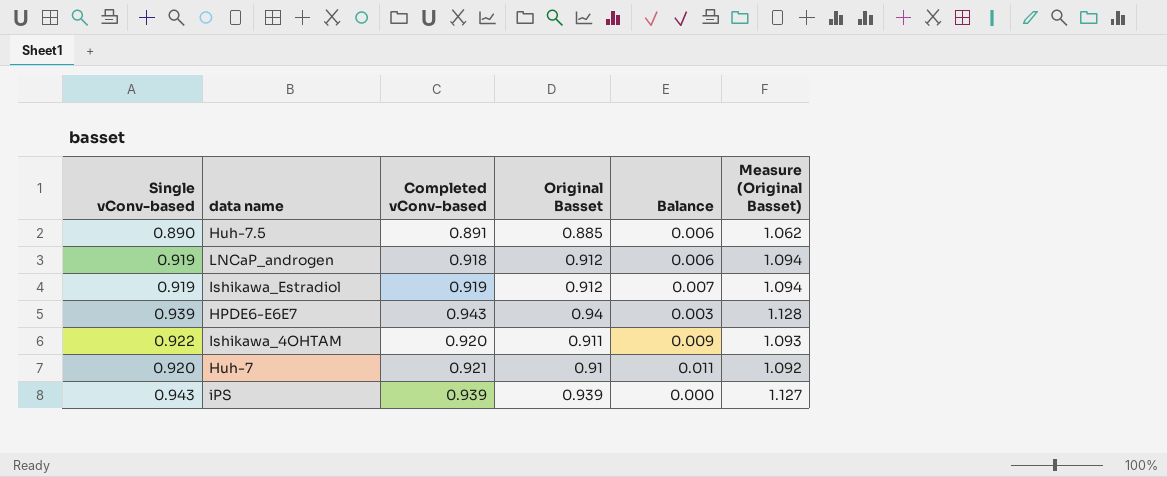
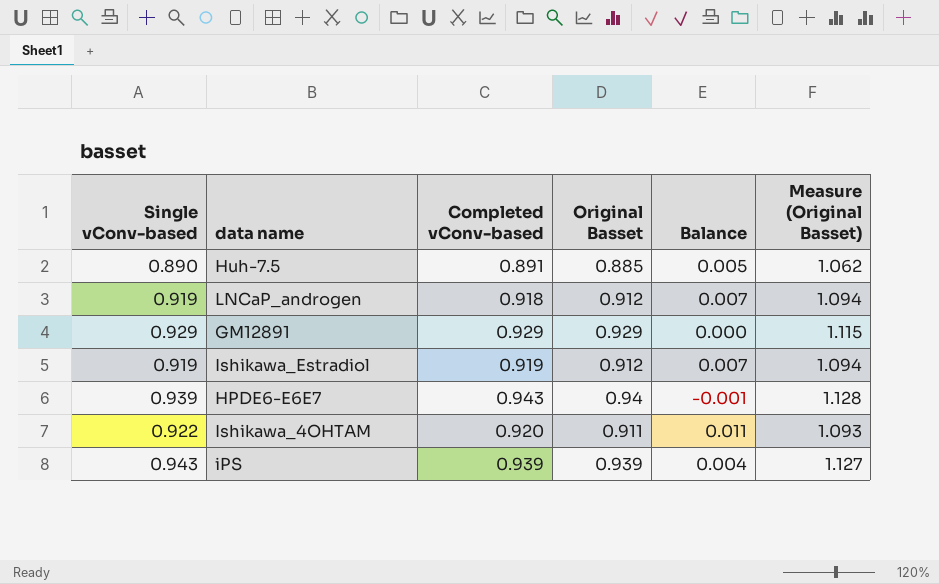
column Balance | formula: [Completed vConv-based] - [Original Basset] -> [Single vConv-based] - [Original Basset]
row Huh-7: 0.920 | 0.921 | 0.91 | 0.011 | 1.092 -> none
row GM12891: none -> 0.929 | 0.929 | 0.929 | 0.000 | 1.115

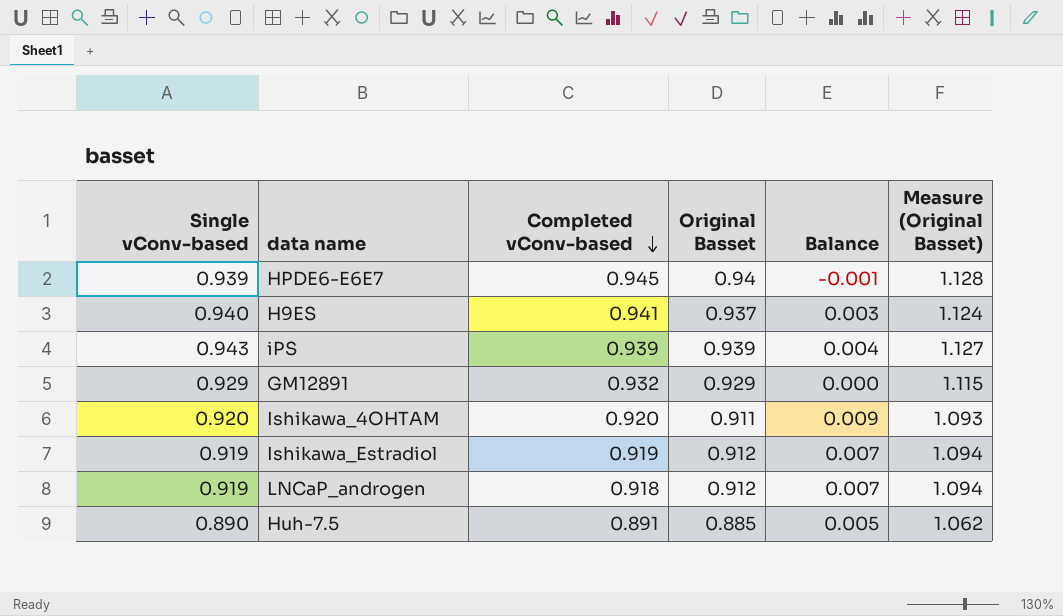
row order: none -> Completed vConv-based descending
HPDE6-E6E7 | Completed vConv-based: 0.943 -> 0.945
row H9ES: none -> 0.940 | 0.941 | 0.937 | 0.003 | 1.124
GM12891 | Completed vConv-based: 0.929 -> 0.932
Ishikawa_4OHTAM | Single vConv-based: 0.922 -> 0.920
Ishikawa_4OHTAM | Balance: 0.011 -> 0.009

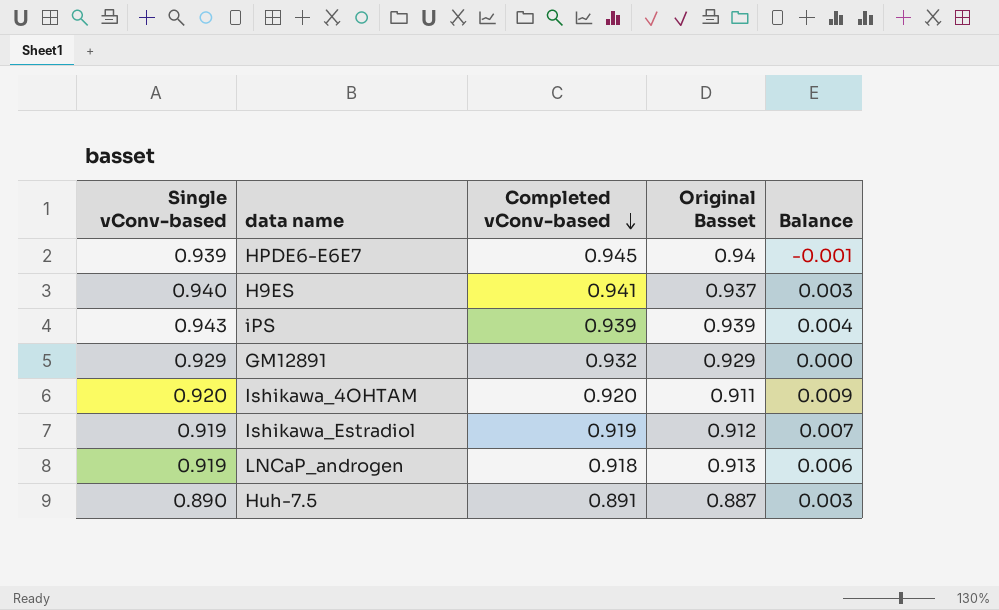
column Measure (Original Basset) | formula: [Original Basset] * 1.2 -> none
LNCaP_androgen | Original Basset: 0.912 -> 0.913
LNCaP_androgen | Balance: 0.007 -> 0.006
Huh-7.5 | Original Basset: 0.885 -> 0.887
Huh-7.5 | Balance: 0.005 -> 0.003

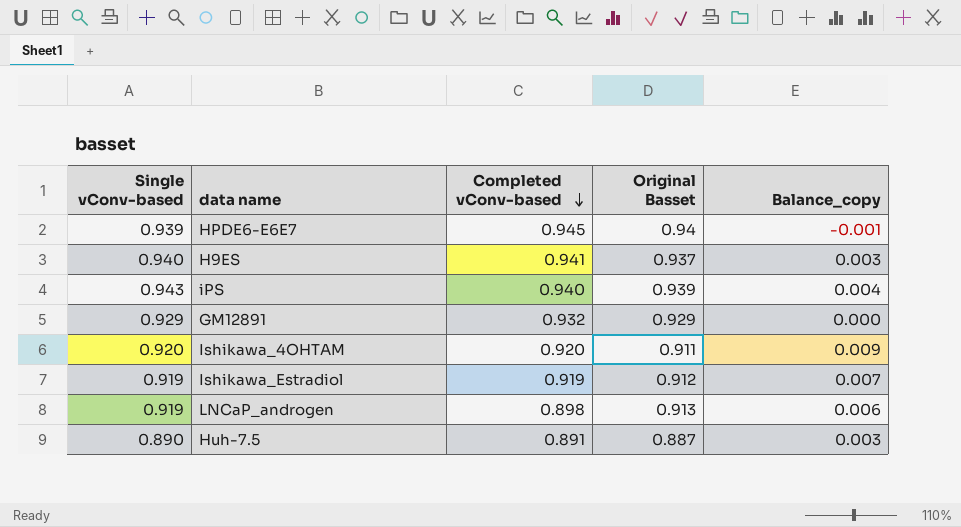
column name: Balance -> Balance_copy
iPS | Completed vConv-based: 0.939 -> 0.940
LNCaP_androgen | Completed vConv-based: 0.918 -> 0.898

